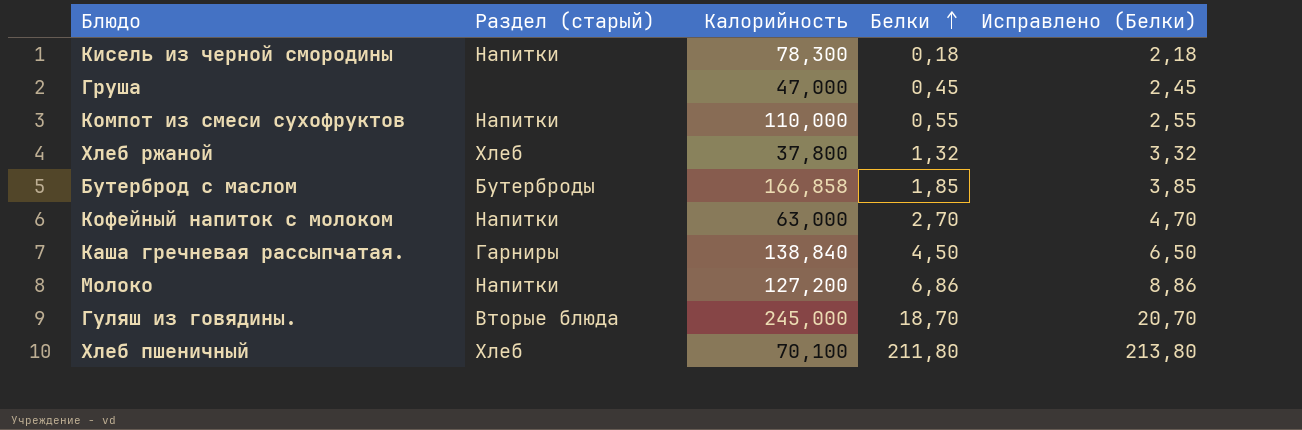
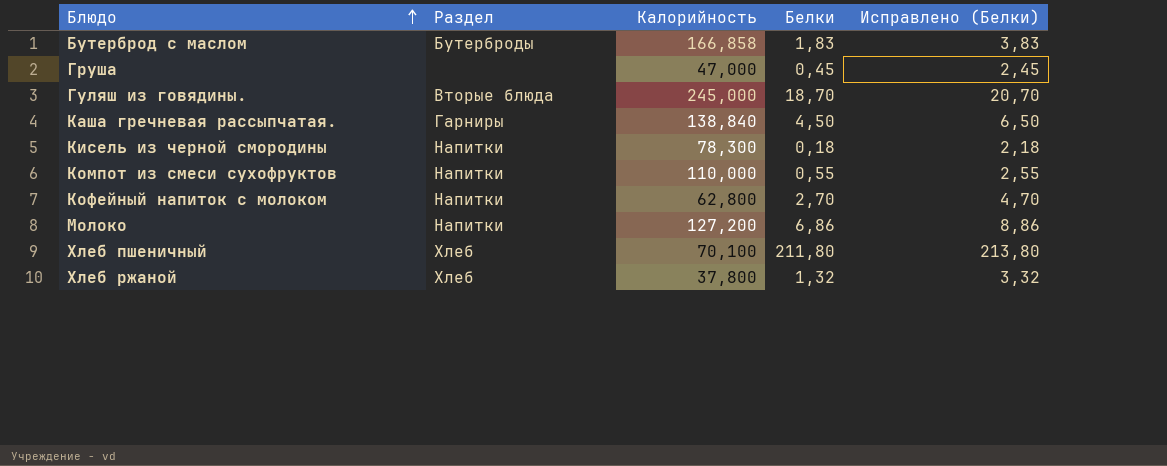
row order: Белки ascending -> Блюдо ascending
column name: Раздел (старый) -> Раздел
Бутерброд с маслом | Белки: 1,85 -> 1,83
Бутерброд с маслом | Исправлено (Белки): 3,85 -> 3,83
Кофейный напиток с молоком | Калорийность: 63,000 -> 62,800

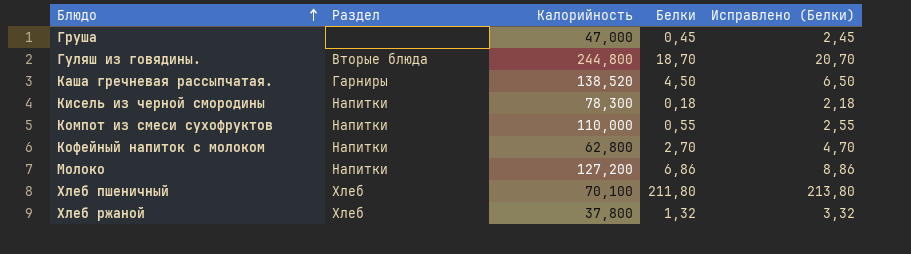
row Бутерброд с маслом: Бутерброды | 166,858 | 1,83 | 3,83 -> none
Гуляш из говядины. | Калорийность: 245,000 -> 244,800
Каша гречневая рассыпчатая. | Калорийность: 138,840 -> 138,520

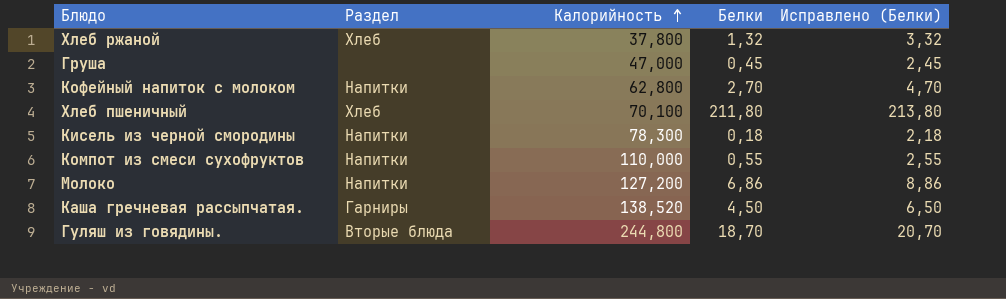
row order: Блюдо ascending -> Калорийность ascending

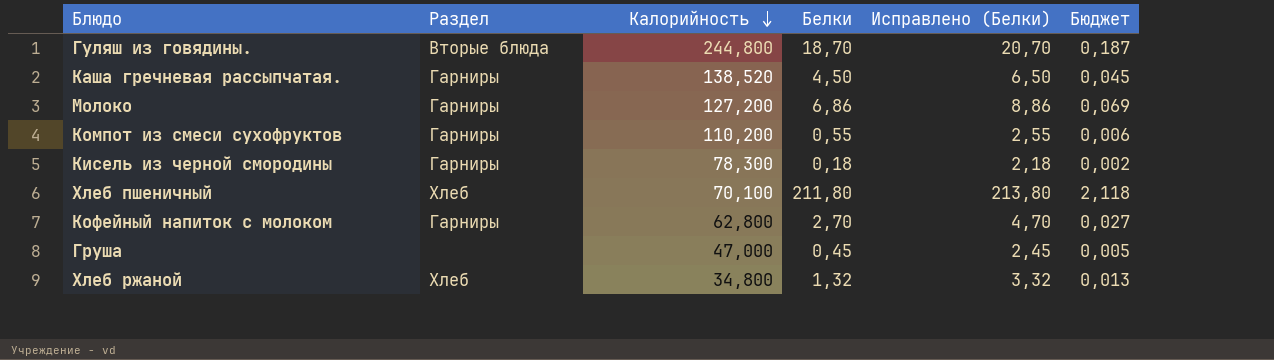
row order: Калорийность ascending -> Калорийность descending
column Бюджет | formula: none -> [Белки] * 0,01
Молоко | Раздел: Напитки -> Гарниры
Компот из смеси сухофруктов | Раздел: Напитки -> Гарниры
Компот из смеси сухофруктов | Калорийность: 110,000 -> 110,200
Кисель из черной смородины | Раздел: Напитки -> Гарниры
Кофейный напиток с молоком | Раздел: Напитки -> Гарниры
Хлеб ржаной | Калорийность: 37,800 -> 34,800

